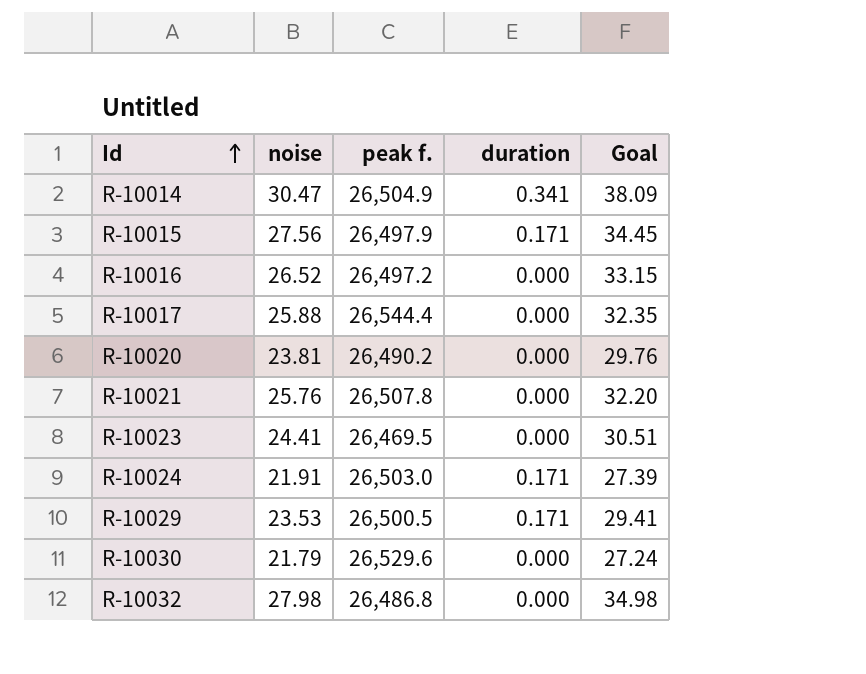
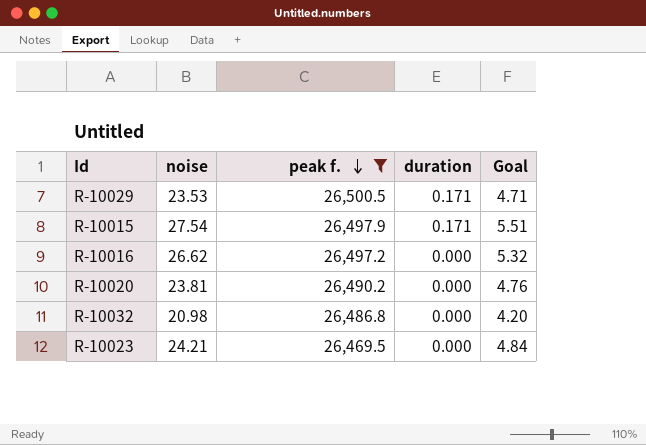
filter: none -> peak f. <= 26,500.5
row order: Id ascending -> peak f. descending
column Goal | formula: [noise] * 1.25 -> [noise] * 0.2
R-10015 | noise: 27.56 -> 27.54
R-10016 | noise: 26.52 -> 26.62
R-10032 | noise: 27.98 -> 20.98
R-10023 | noise: 24.41 -> 24.21

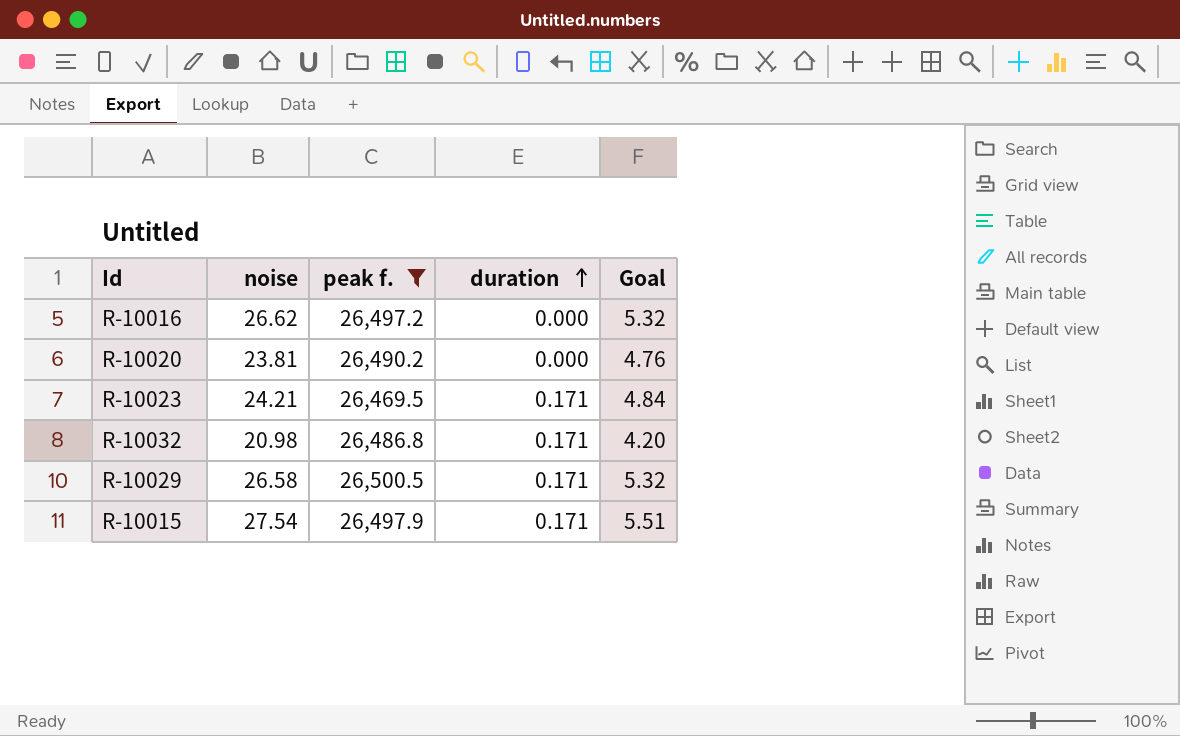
row order: peak f. descending -> duration ascending
R-10023 | duration: 0.000 -> 0.171
R-10032 | duration: 0.000 -> 0.171
R-10029 | noise: 23.53 -> 26.58
R-10029 | Goal: 4.71 -> 5.32

